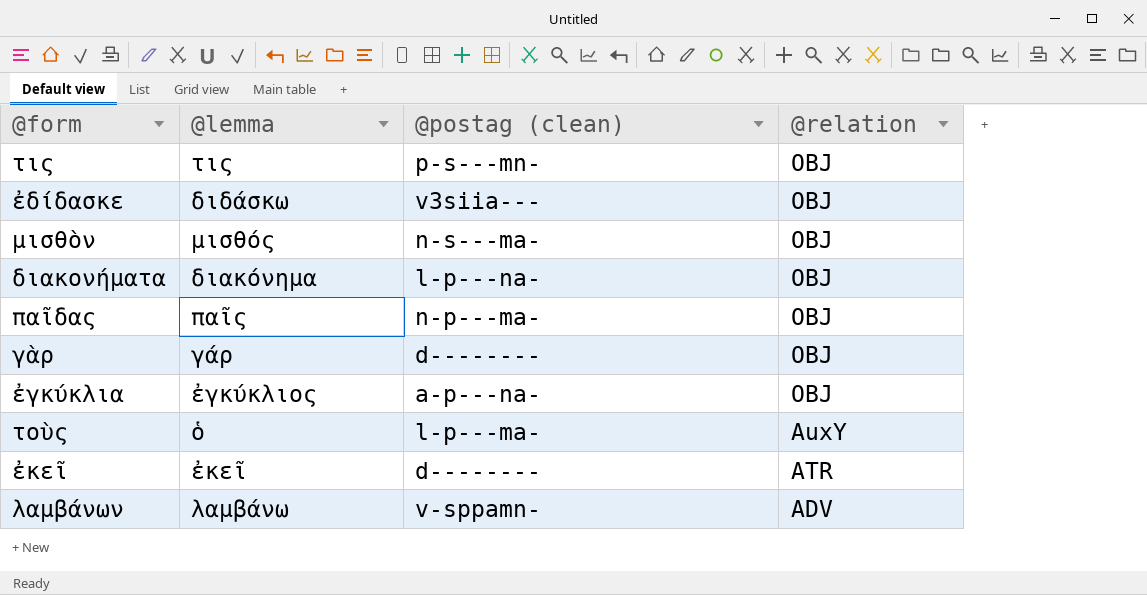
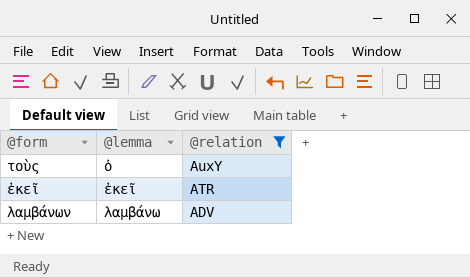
filter: none -> @relation != OBJ
column @postag (clean) | position: 3 -> none

